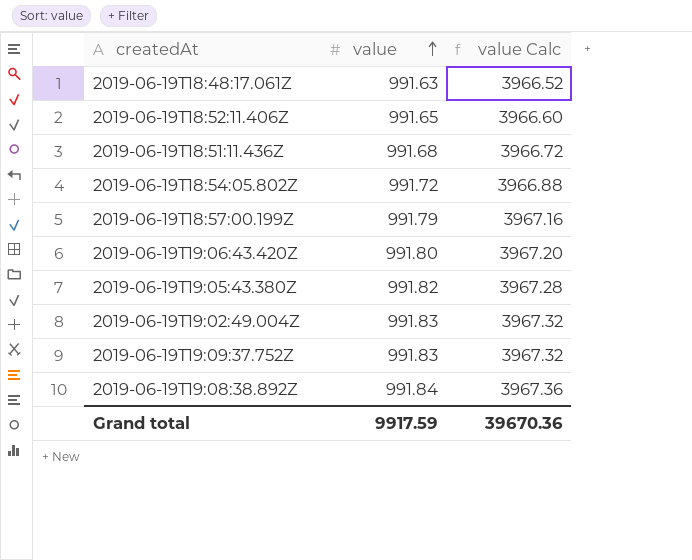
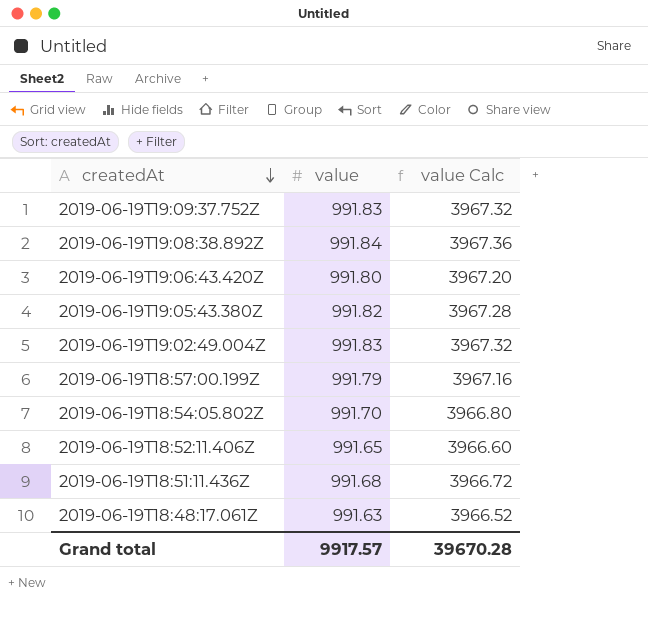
row order: value ascending -> createdAt descending
2019-06-19T18:54:05.802Z | value: 991.72 -> 991.70
2019-06-19T18:54:05.802Z | value Calc: 3966.88 -> 3966.80
Grand total | value: 9917.59 -> 9917.57
Grand total | value Calc: 39670.36 -> 39670.28

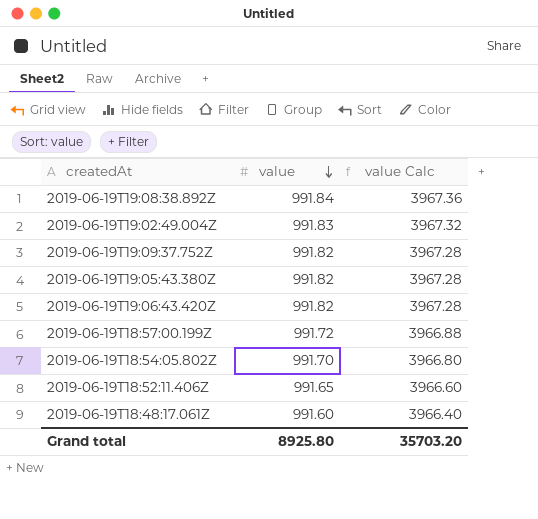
row order: createdAt descending -> value descending
row 2019-06-19T18:51:11.436Z: 991.68 | 3966.72 -> none
2019-06-19T19:09:37.752Z | value: 991.83 -> 991.82
2019-06-19T19:09:37.752Z | value Calc: 3967.32 -> 3967.28
2019-06-19T19:06:43.420Z | value: 991.80 -> 991.82
2019-06-19T19:06:43.420Z | value Calc: 3967.20 -> 3967.28
2019-06-19T18:57:00.199Z | value: 991.79 -> 991.72
2019-06-19T18:57:00.199Z | value Calc: 3967.16 -> 3966.88
2019-06-19T18:48:17.061Z | value: 991.63 -> 991.60
2019-06-19T18:48:17.061Z | value Calc: 3966.52 -> 3966.40
Grand total | value: 9917.57 -> 8925.80
Grand total | value Calc: 39670.28 -> 35703.20

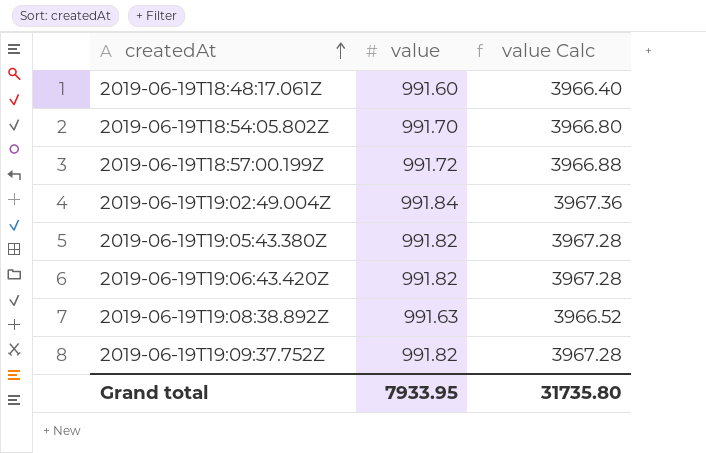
row order: value descending -> createdAt ascending
row 2019-06-19T18:52:11.406Z: 991.65 | 3966.60 -> none
2019-06-19T19:02:49.004Z | value: 991.83 -> 991.84
2019-06-19T19:02:49.004Z | value Calc: 3967.32 -> 3967.36
2019-06-19T19:08:38.892Z | value: 991.84 -> 991.63
2019-06-19T19:08:38.892Z | value Calc: 3967.36 -> 3966.52
Grand total | value: 8925.80 -> 7933.95
Grand total | value Calc: 35703.20 -> 31735.80

